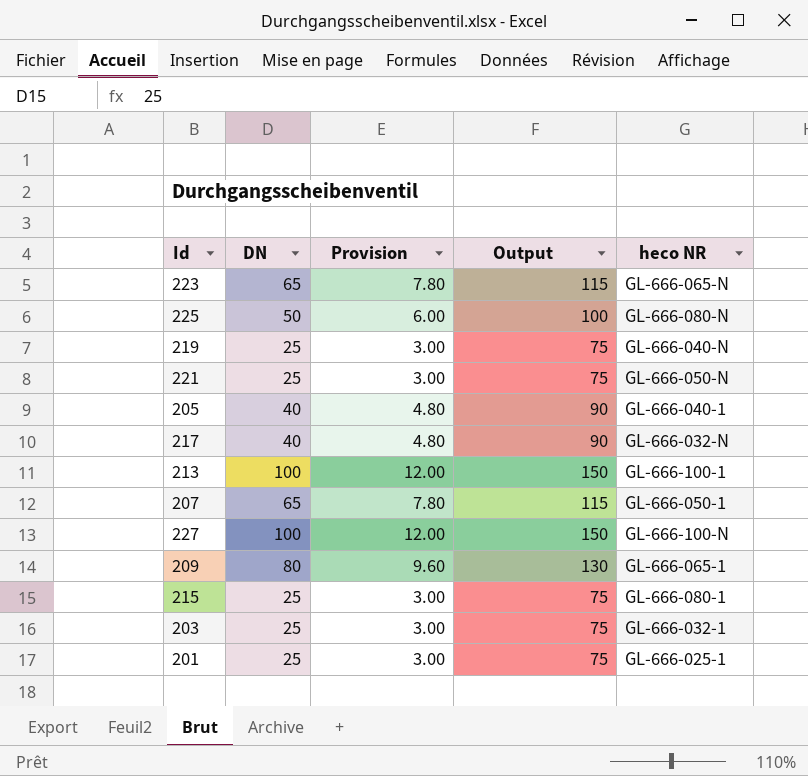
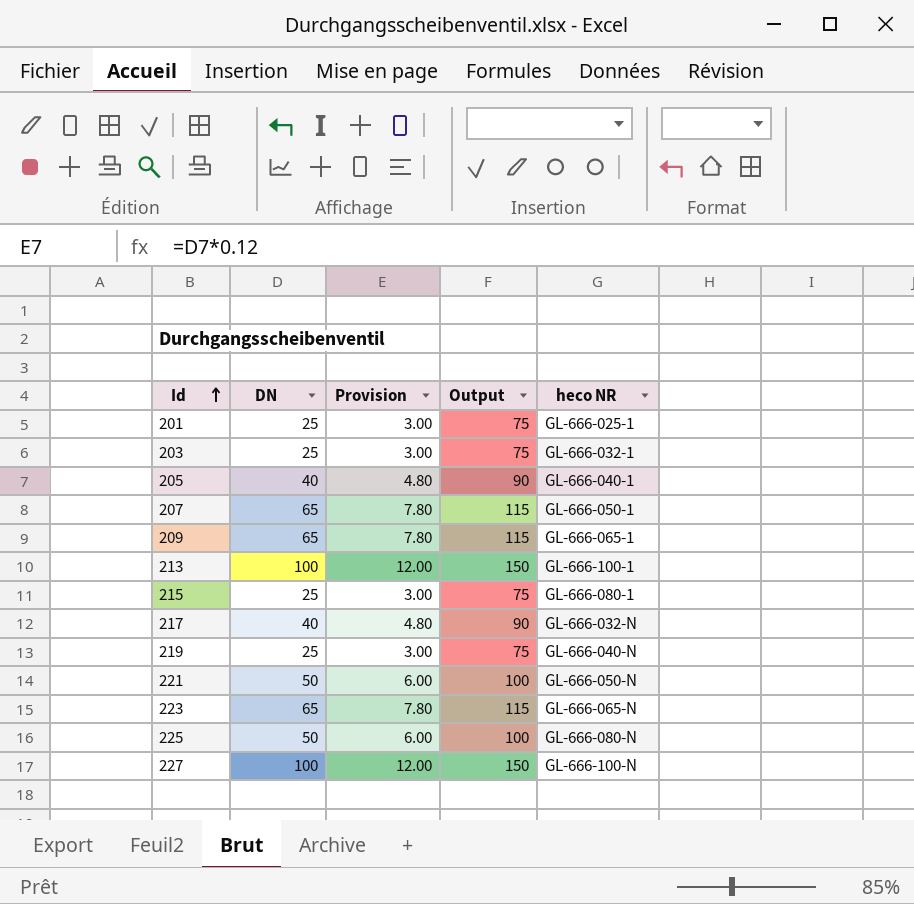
row order: none -> Id ascending
209 | DN: 80 -> 65
209 | Provision: 9.60 -> 7.80
209 | Output: 130 -> 115
221 | DN: 25 -> 50
221 | Provision: 3.00 -> 6.00
221 | Output: 75 -> 100

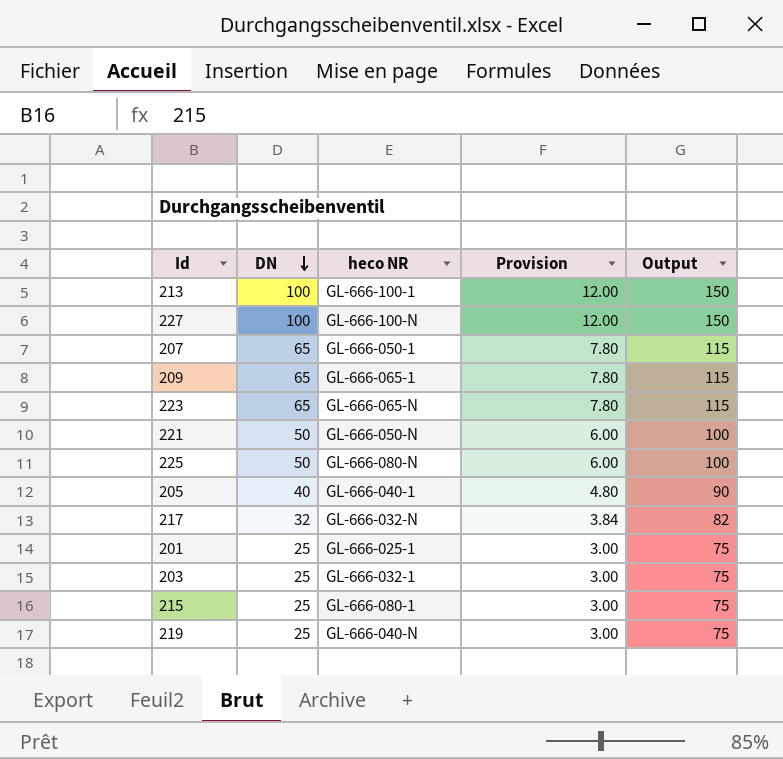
row order: Id ascending -> DN descending
column heco NR | position: 5 -> 3
217 | DN: 40 -> 32
217 | Provision: 4.80 -> 3.84
217 | Output: 90 -> 82

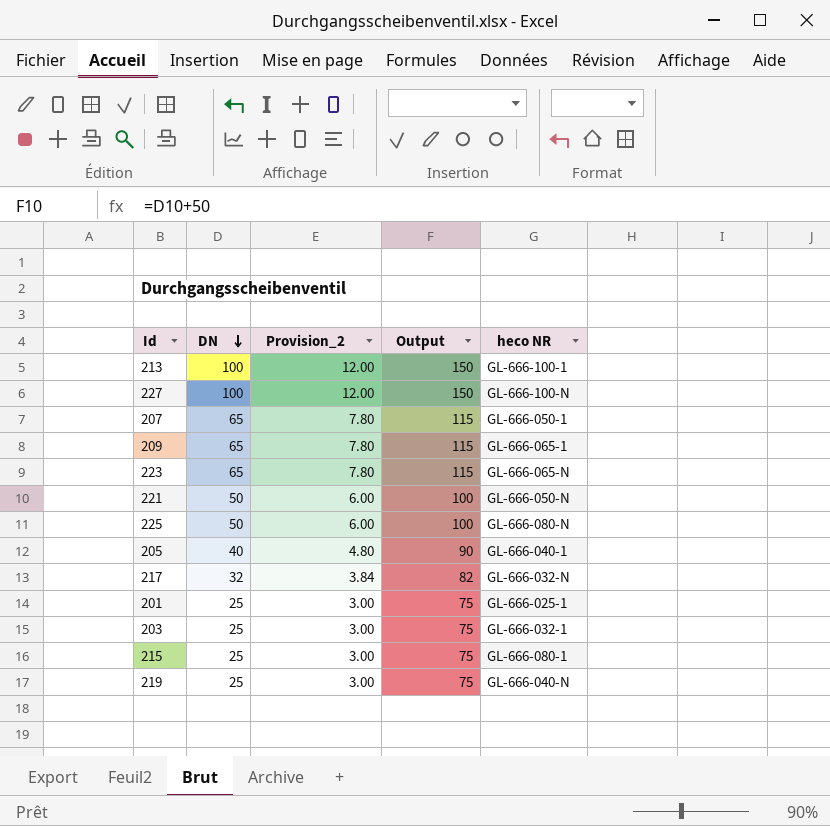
column name: Provision -> Provision_2
column heco NR | position: 3 -> 5

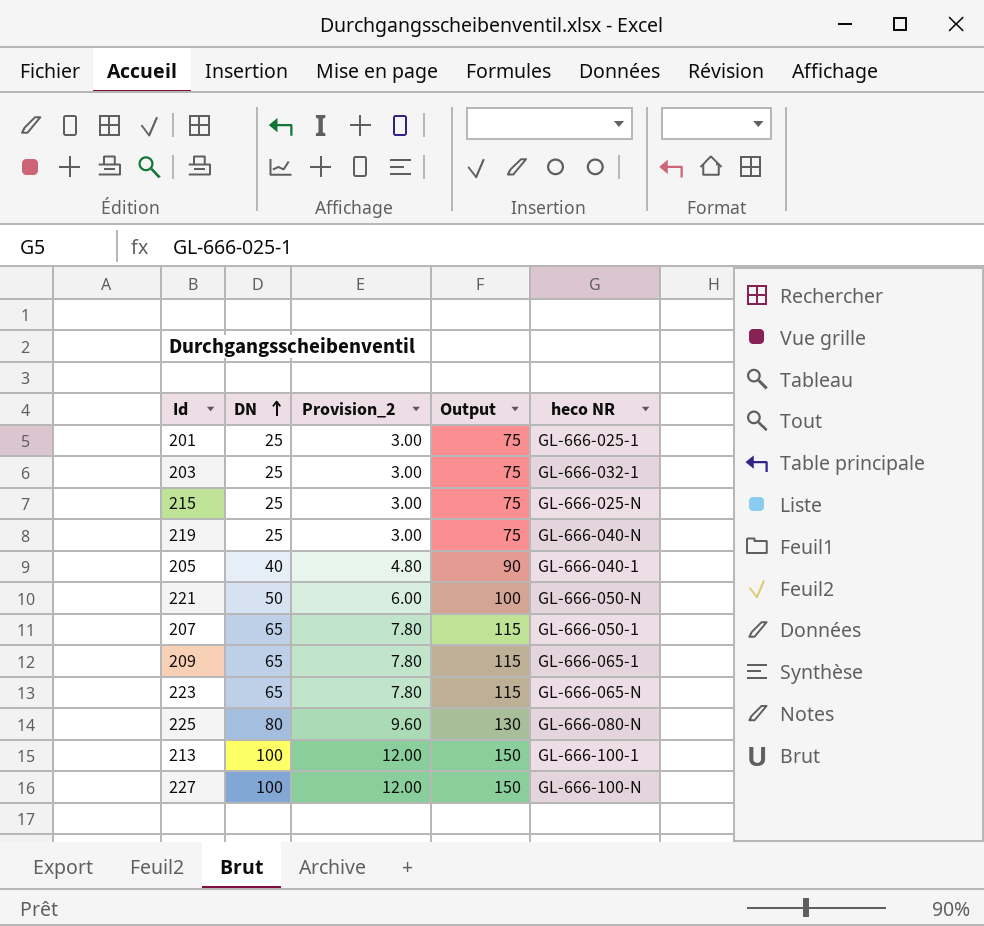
row order: DN descending -> DN ascending
row 217: 32 | 3.84 | 82 | GL-666-032-N -> none
215 | heco NR: GL-666-080-1 -> GL-666-025-N
225 | DN: 50 -> 80
225 | Provision_2: 6.00 -> 9.60
225 | Output: 100 -> 130

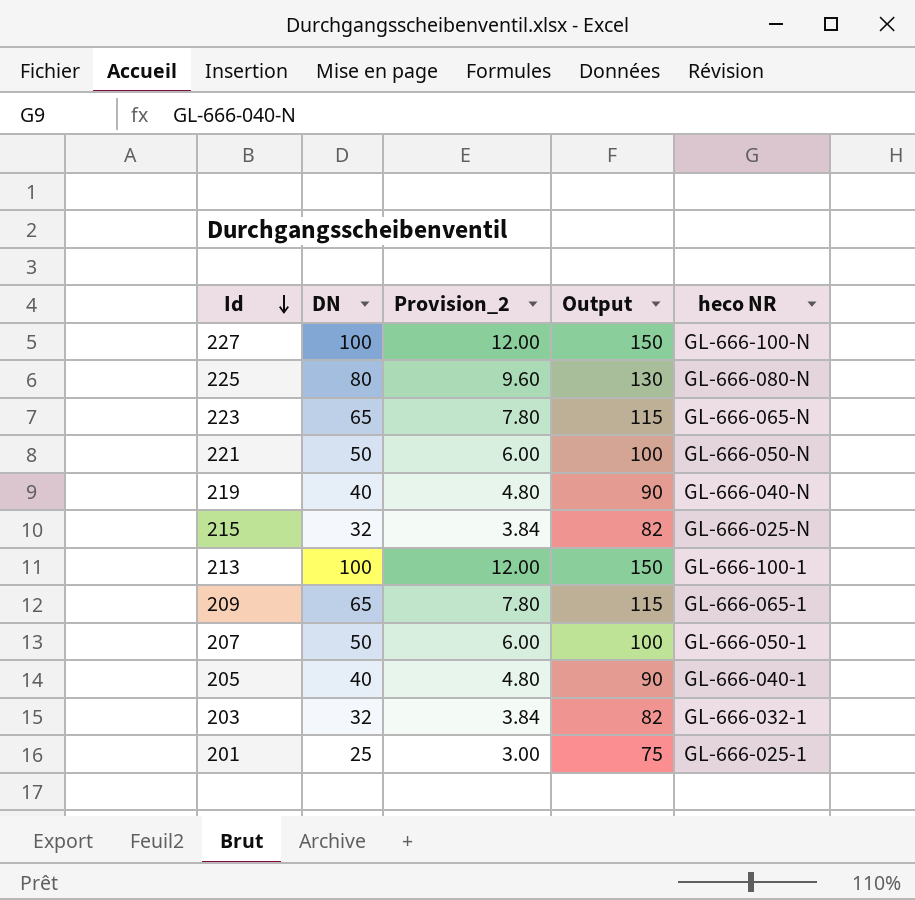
row order: DN ascending -> Id descending
219 | DN: 25 -> 40
219 | Provision_2: 3.00 -> 4.80
219 | Output: 75 -> 90
215 | DN: 25 -> 32
215 | Provision_2: 3.00 -> 3.84
215 | Output: 75 -> 82
207 | DN: 65 -> 50
207 | Provision_2: 7.80 -> 6.00
207 | Output: 115 -> 100
203 | DN: 25 -> 32
203 | Provision_2: 3.00 -> 3.84
203 | Output: 75 -> 82

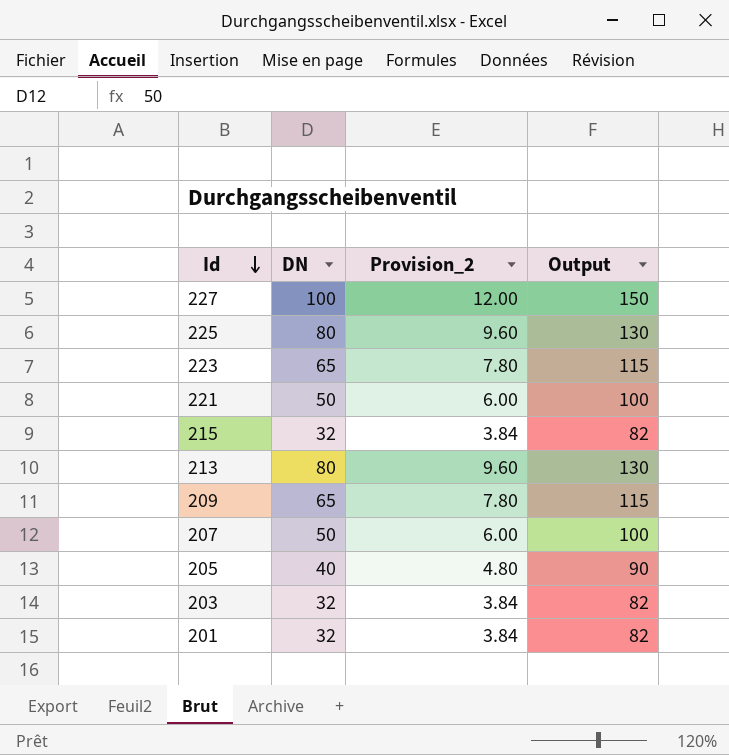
column heco NR | position: 5 -> none
row 219: 40 | 4.80 | 90 | GL-666-040-N -> none
213 | DN: 100 -> 80
213 | Provision_2: 12.00 -> 9.60
213 | Output: 150 -> 130
201 | DN: 25 -> 32
201 | Provision_2: 3.00 -> 3.84
201 | Output: 75 -> 82

